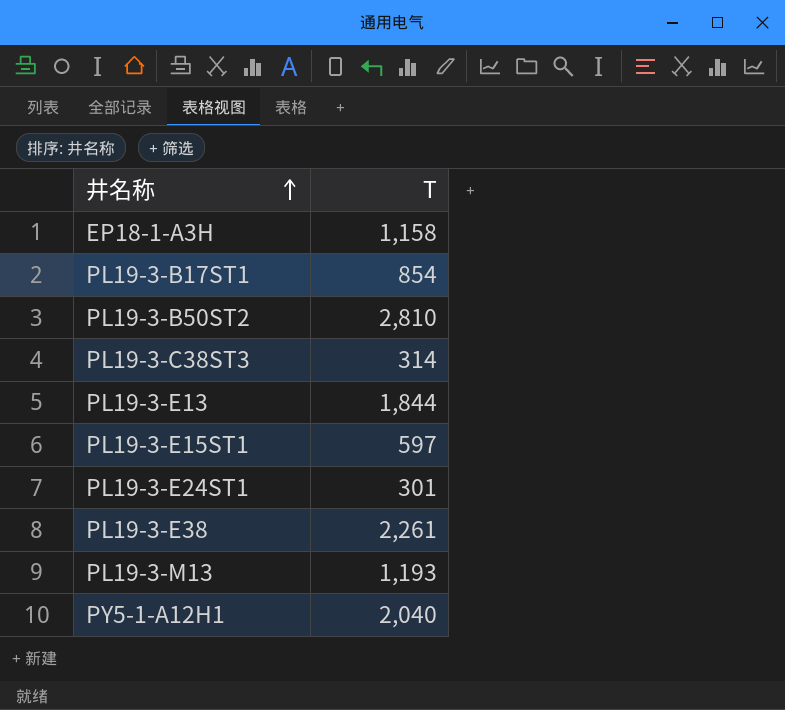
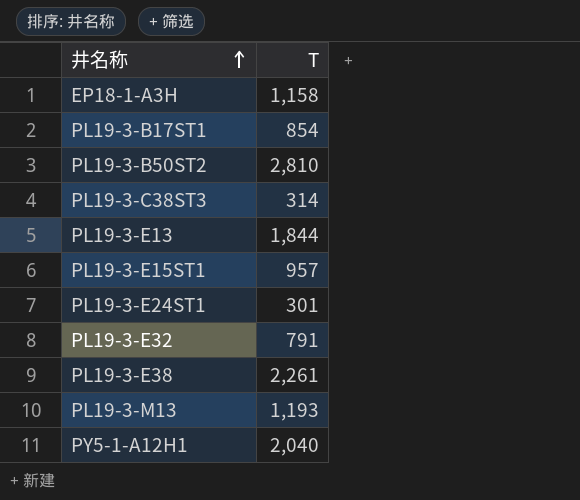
PL19-3-E15ST1 | T: 597 -> 957
row PL19-3-E32: none -> 791

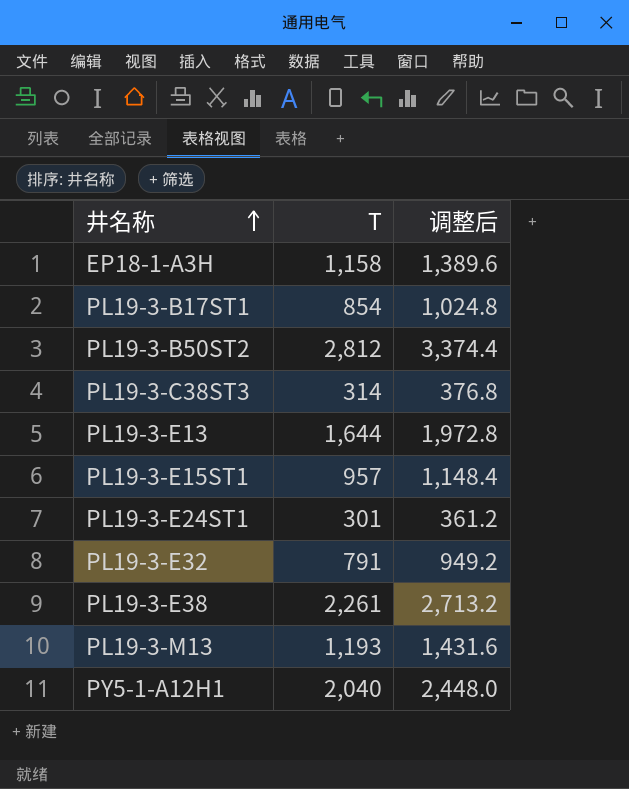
column 调整后 | formula: none -> [T] * 1.2
PL19-3-B50ST2 | T: 2,810 -> 2,812
PL19-3-E13 | T: 1,844 -> 1,644

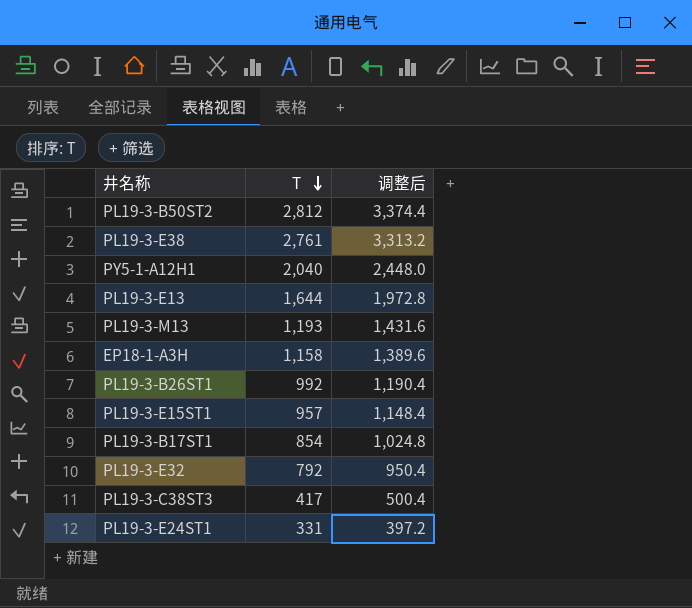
row order: 井名称 ascending -> T descending
PL19-3-E38 | T: 2,261 -> 2,761
PL19-3-E38 | 调整后: 2,713.2 -> 3,313.2
row PL19-3-B26ST1: none -> 992 | 1,190.4
PL19-3-E32 | T: 791 -> 792
PL19-3-E32 | 调整后: 949.2 -> 950.4
PL19-3-C38ST3 | T: 314 -> 417
PL19-3-C38ST3 | 调整后: 376.8 -> 500.4
PL19-3-E24ST1 | T: 301 -> 331
PL19-3-E24ST1 | 调整后: 361.2 -> 397.2

